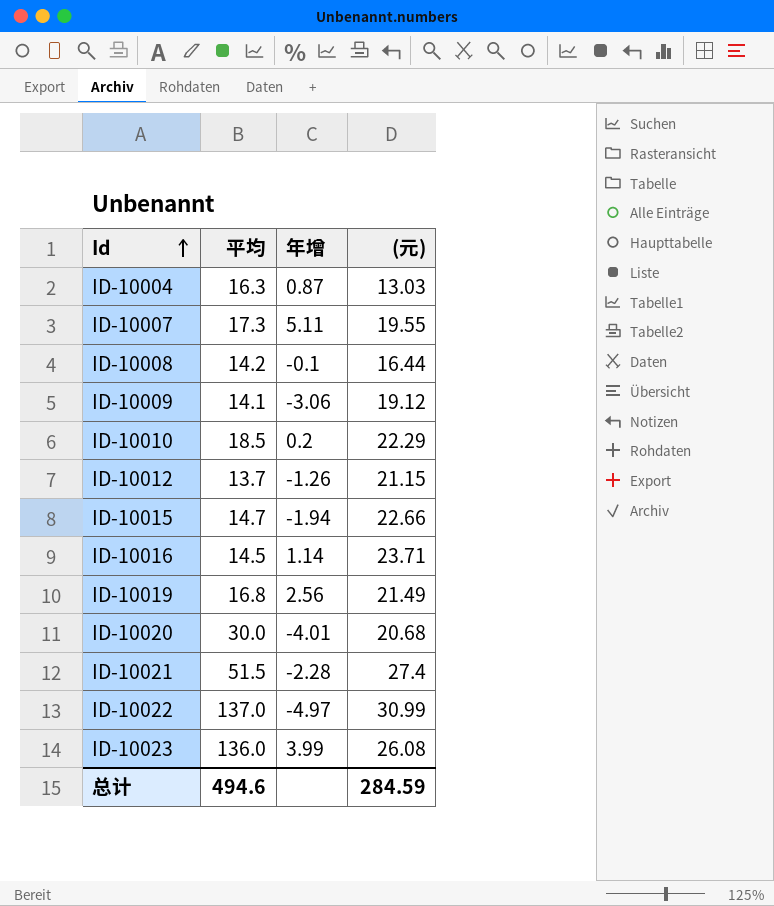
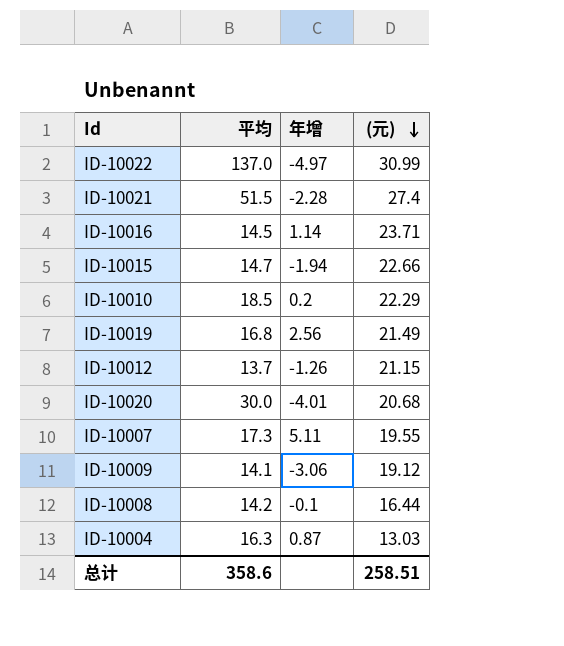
row order: Id ascending -> (元) descending
row ID-10023: 136.0 | 3.99 | 26.08 -> none
总计 | 平均: 494.6 -> 358.6
总计 | (元): 284.59 -> 258.51

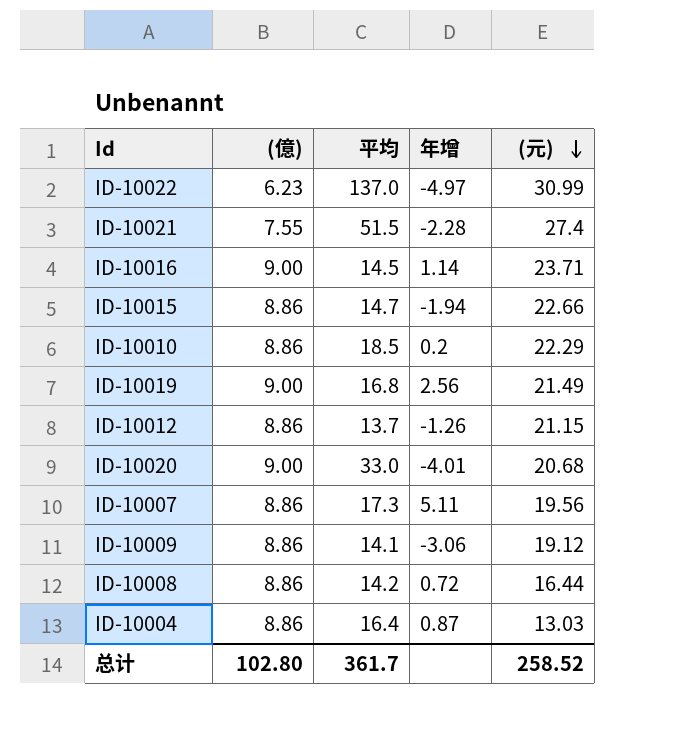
column (億) | position: none -> 2
ID-10020 | 平均: 30.0 -> 33.0
ID-10007 | (元): 19.55 -> 19.56
ID-10008 | 年增: -0.1 -> 0.72
ID-10004 | 平均: 16.3 -> 16.4
总计 | 平均: 358.6 -> 361.7
总计 | (元): 258.51 -> 258.52

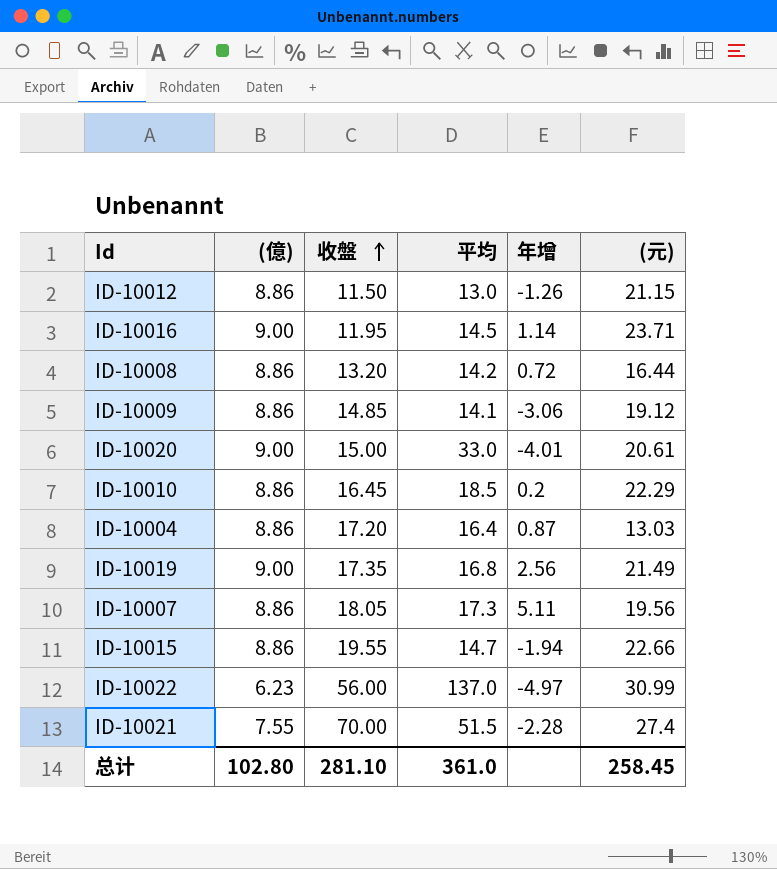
row order: (元) descending -> 收盤 ascending
column 收盤 | position: none -> 3
ID-10012 | 平均: 13.7 -> 13.0
ID-10020 | (元): 20.68 -> 20.61
总计 | 平均: 361.7 -> 361.0
总计 | (元): 258.52 -> 258.45

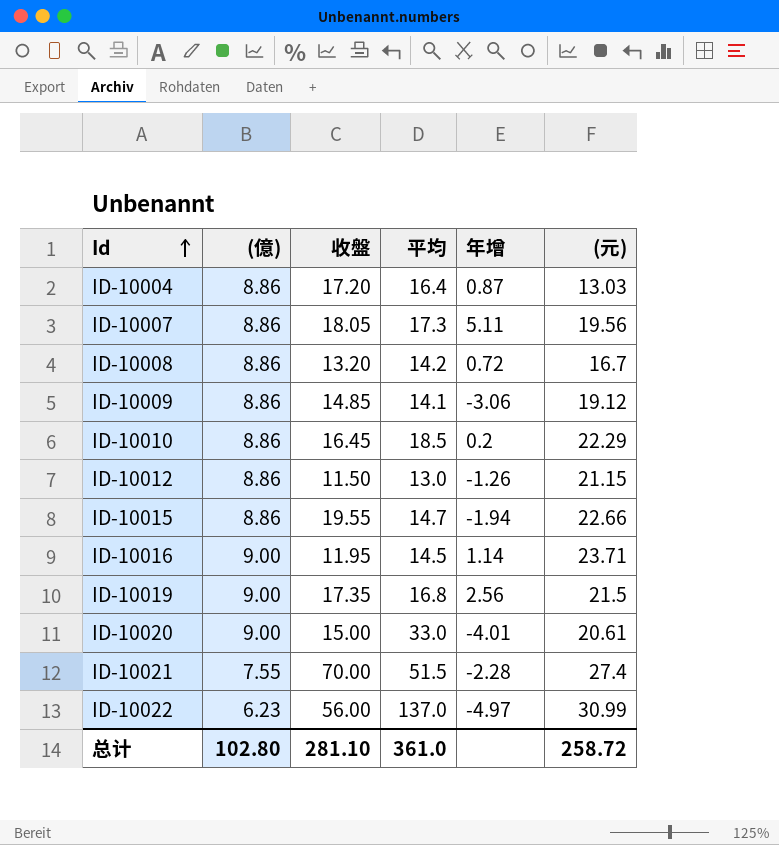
row order: 收盤 ascending -> Id ascending
ID-10008 | (元): 16.44 -> 16.7
ID-10019 | (元): 21.49 -> 21.5
总计 | (元): 258.45 -> 258.72

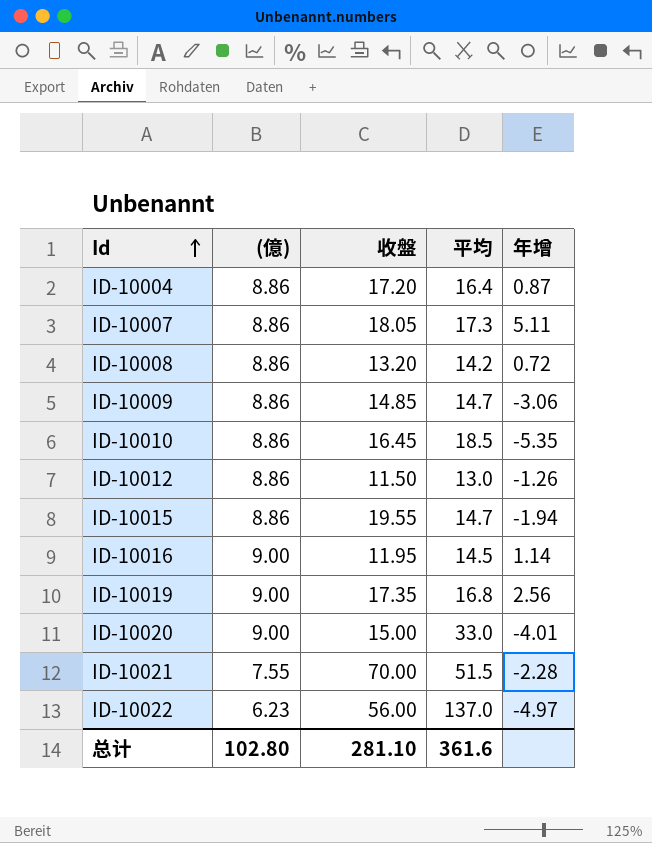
column (元) | position: 6 -> none
ID-10009 | 平均: 14.1 -> 14.7
ID-10010 | 年增: 0.2 -> -5.35
总计 | 平均: 361.0 -> 361.6

